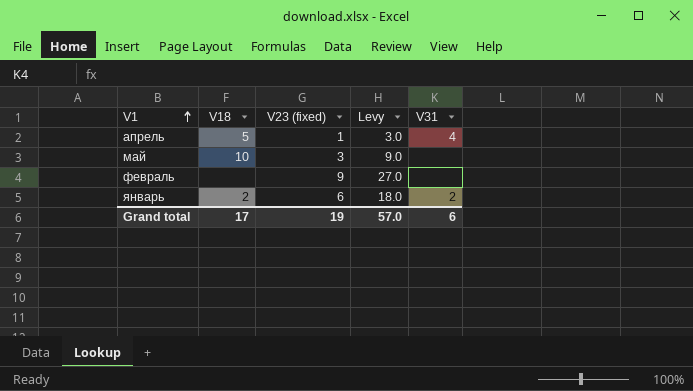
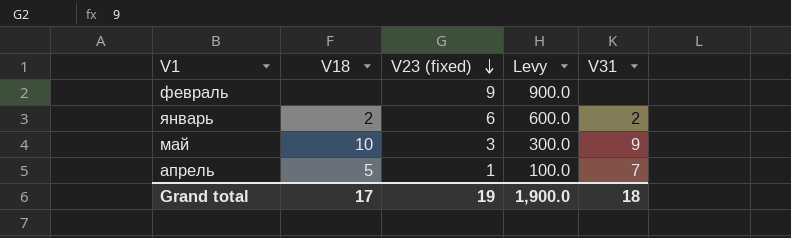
row order: V1 ascending -> V23 (fixed) descending
column Levy | formula: [V23 (fixed)] * 3 -> [V23 (fixed)] * 100
май | V31: none -> 9
апрель | V31: 4 -> 7
Grand total | Levy: 57.0 -> 1,900.0
Grand total | V31: 6 -> 18

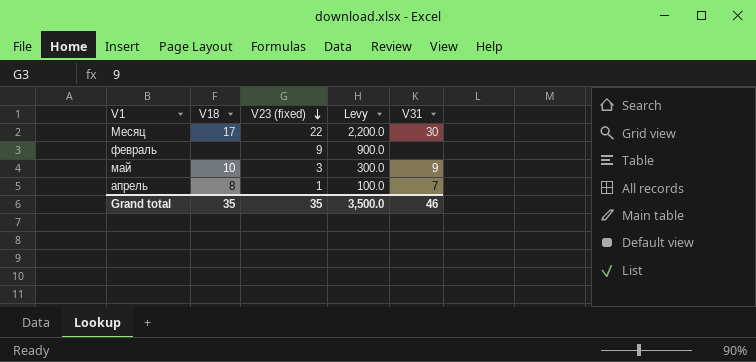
row январь: 2 | 6 | 600.0 | 2 -> none
row Месяц: none -> 17 | 22 | 2,200.0 | 30
апрель | V18: 5 -> 8
Grand total | V18: 17 -> 35
Grand total | V23 (fixed): 19 -> 35
Grand total | Levy: 1,900.0 -> 3,500.0
Grand total | V31: 18 -> 46

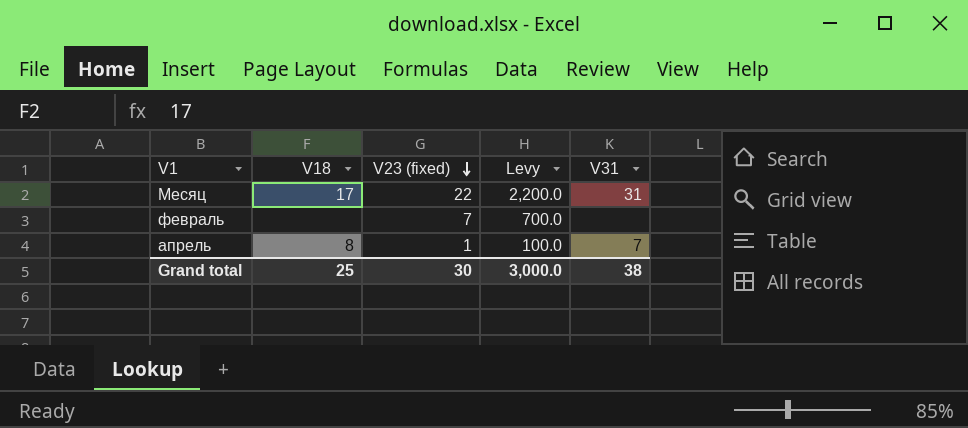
row май: 10 | 3 | 300.0 | 9 -> none
Месяц | V31: 30 -> 31
февраль | V23 (fixed): 9 -> 7
февраль | Levy: 900.0 -> 700.0
Grand total | V18: 35 -> 25
Grand total | V23 (fixed): 35 -> 30
Grand total | Levy: 3,500.0 -> 3,000.0
Grand total | V31: 46 -> 38

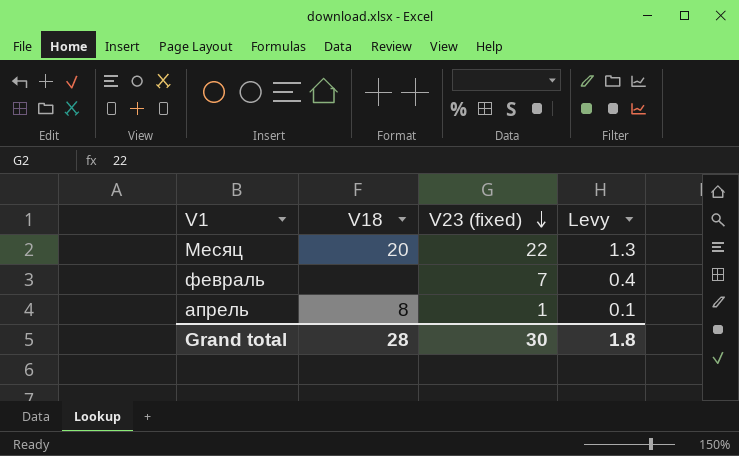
column V31 | position: 5 -> none
column Levy | formula: [V23 (fixed)] * 100 -> [V23 (fixed)] * 0.06
Месяц | V18: 17 -> 20
Grand total | V18: 25 -> 28
Grand total | Levy: 3,000.0 -> 1.8

